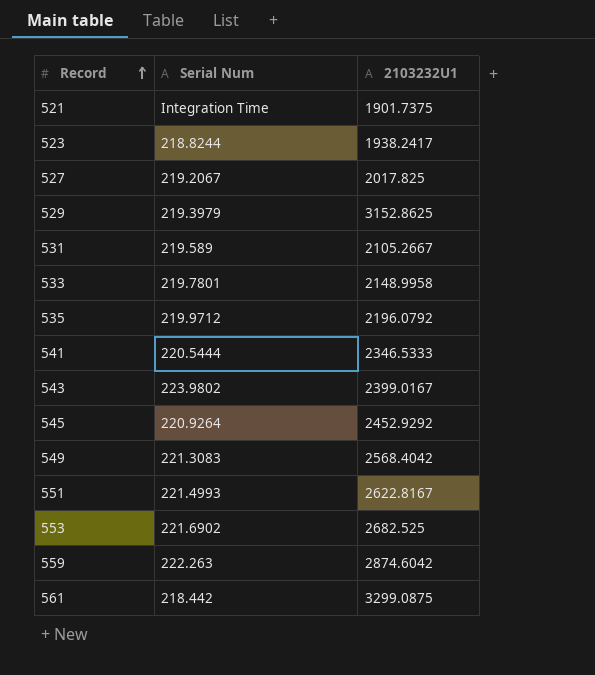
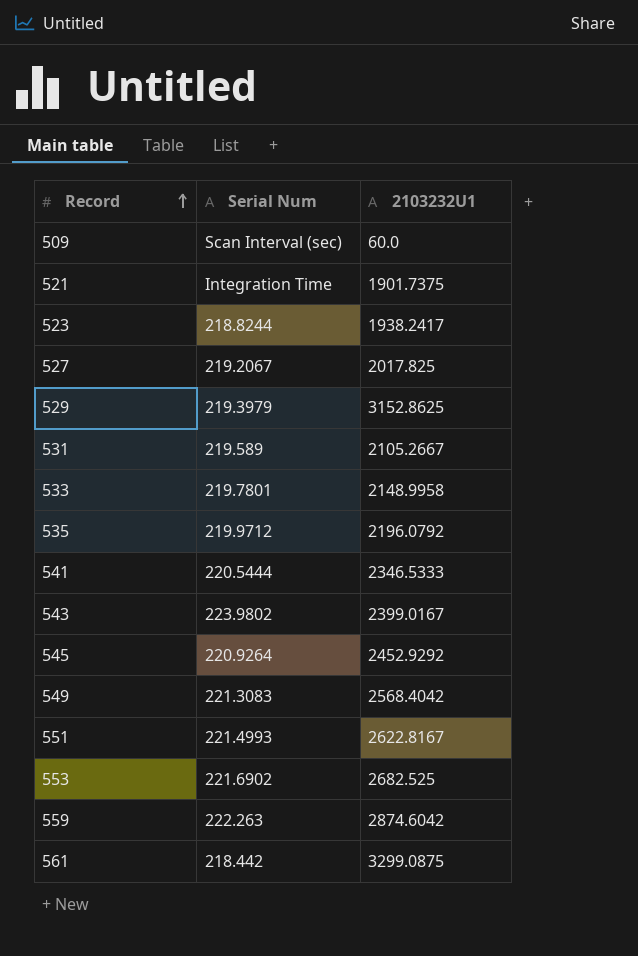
row 509: none -> Scan Interval (sec) | 60.0

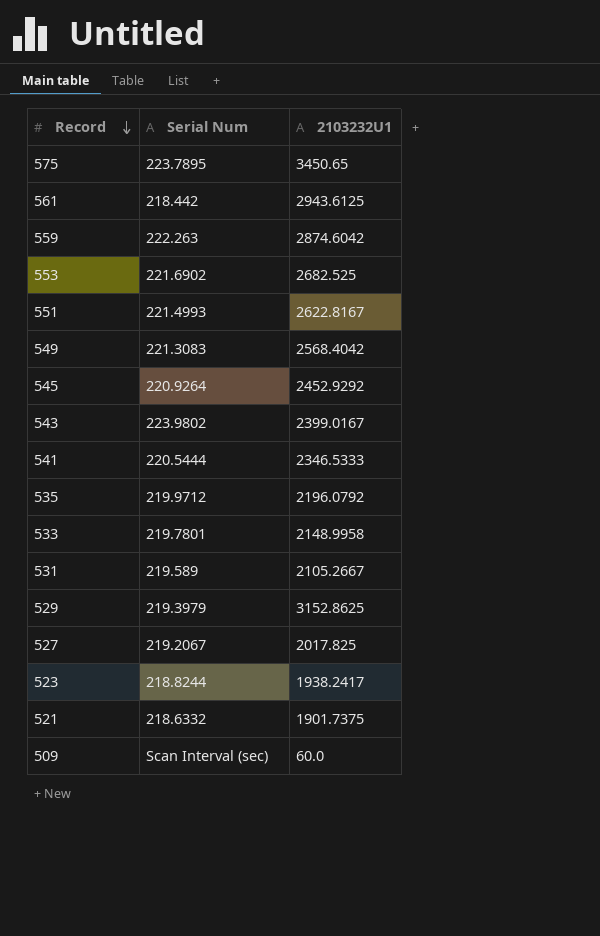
row order: Record ascending -> Record descending
row 575: none -> 223.7895 | 3450.65
561 | 2103232U1: 3299.0875 -> 2943.6125
521 | Serial Num: Integration Time -> 218.6332

